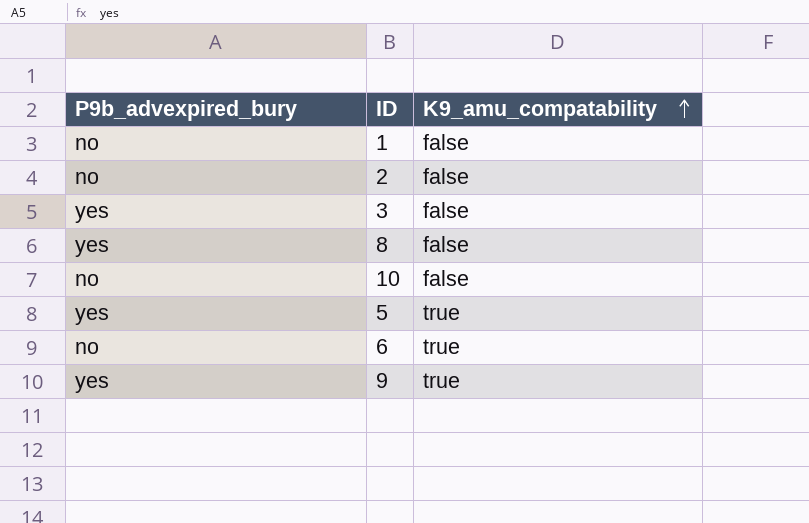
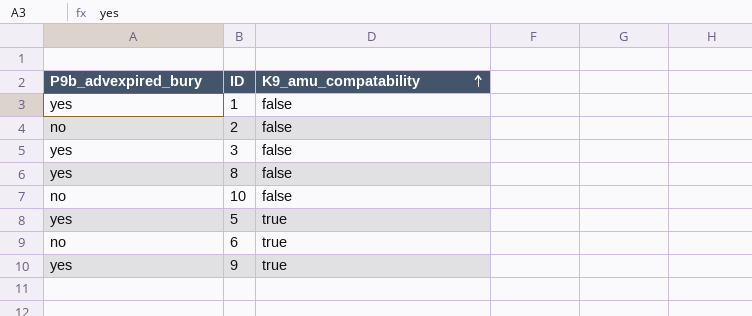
1 | P9b_advexpired_bury: no -> yes

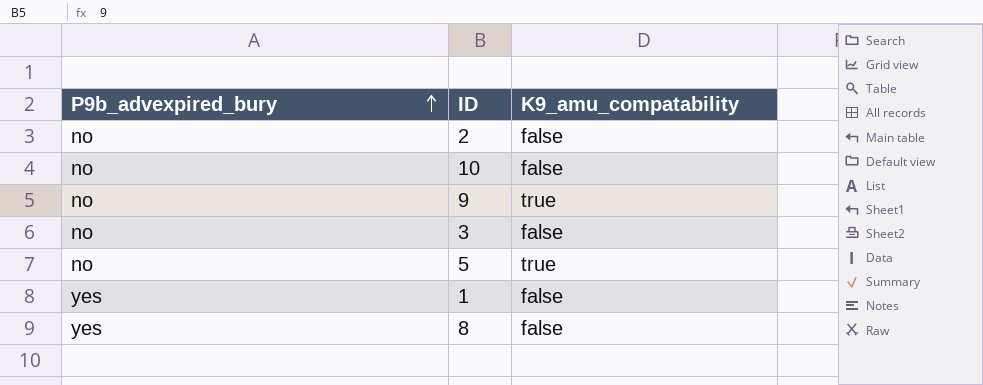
row order: K9_amu_compatability ascending -> P9b_advexpired_bury ascending
row 6: no | true -> none
9 | P9b_advexpired_bury: yes -> no
3 | P9b_advexpired_bury: yes -> no
5 | P9b_advexpired_bury: yes -> no

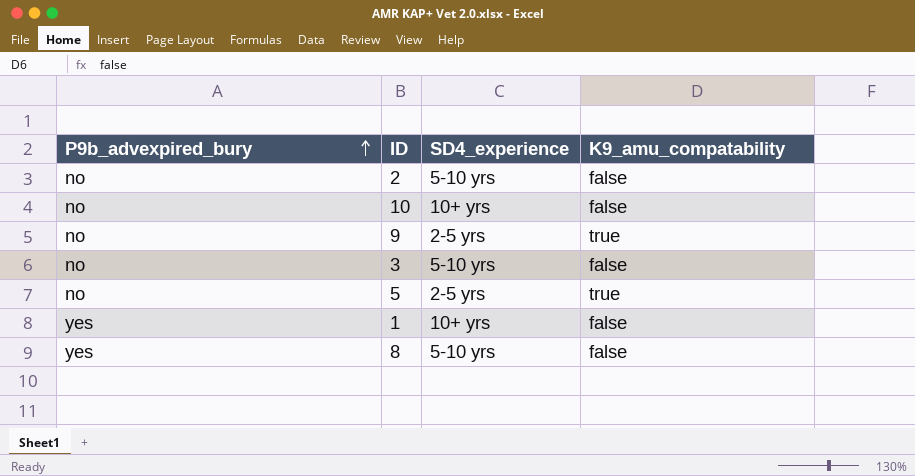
column SD4_experience | position: none -> 3

